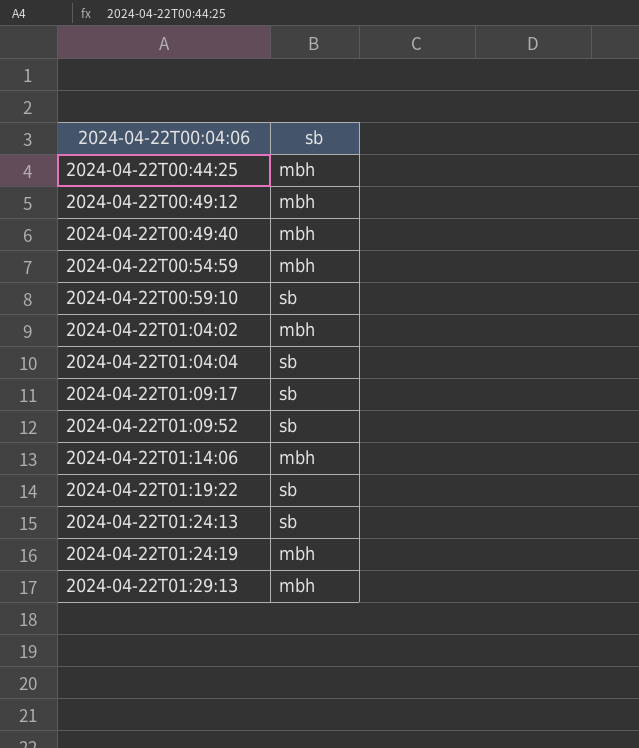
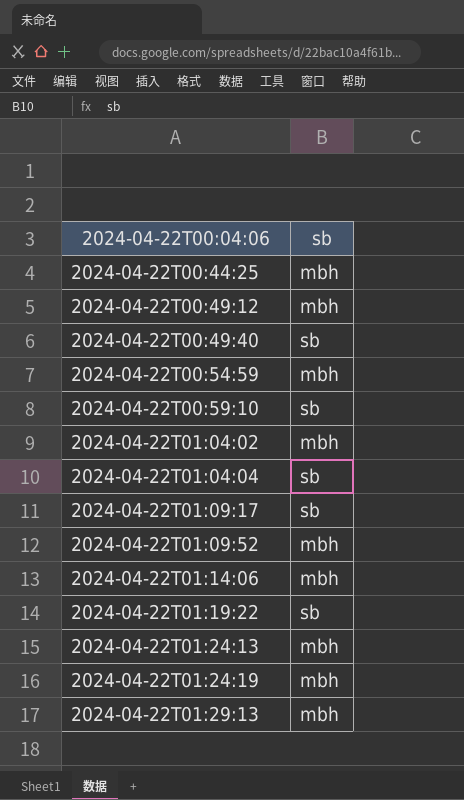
2024-04-22T00:49:40 | sb: mbh -> sb
2024-04-22T01:09:52 | sb: sb -> mbh
2024-04-22T01:24:13 | sb: sb -> mbh

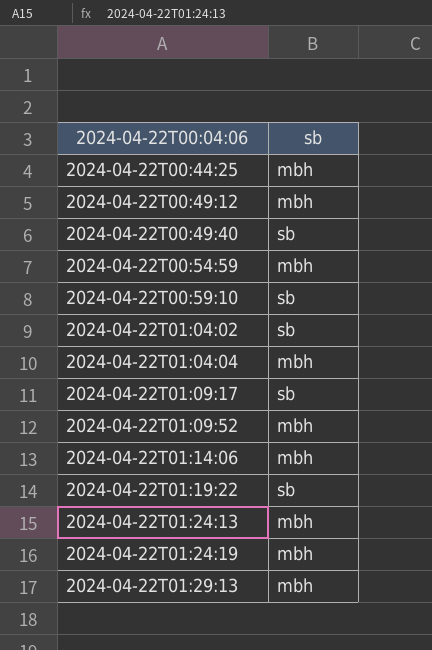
2024-04-22T01:04:02 | sb: mbh -> sb
2024-04-22T01:04:04 | sb: sb -> mbh

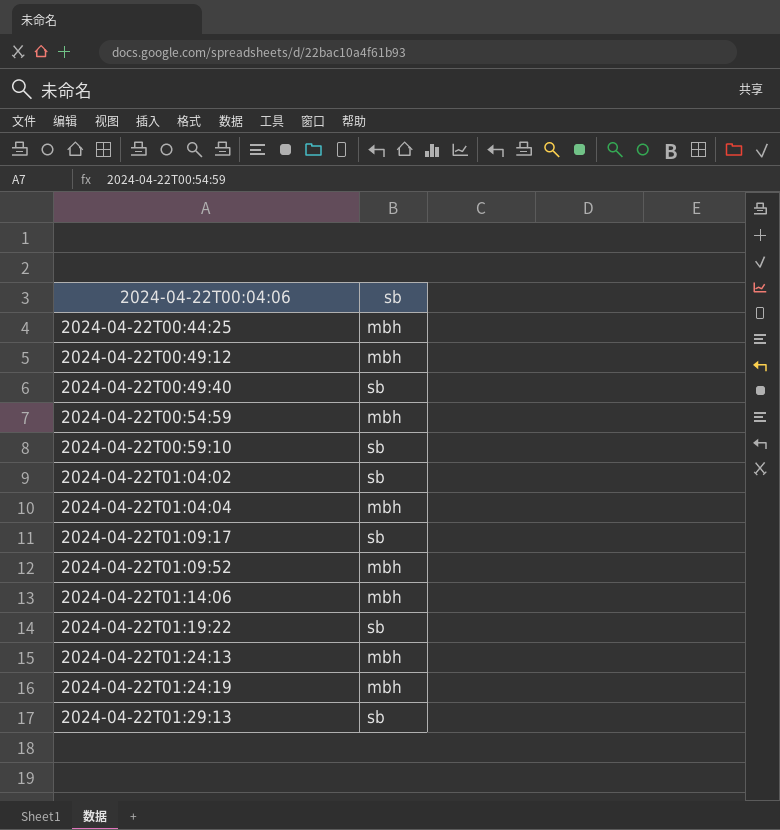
2024-04-22T01:29:13 | sb: mbh -> sb

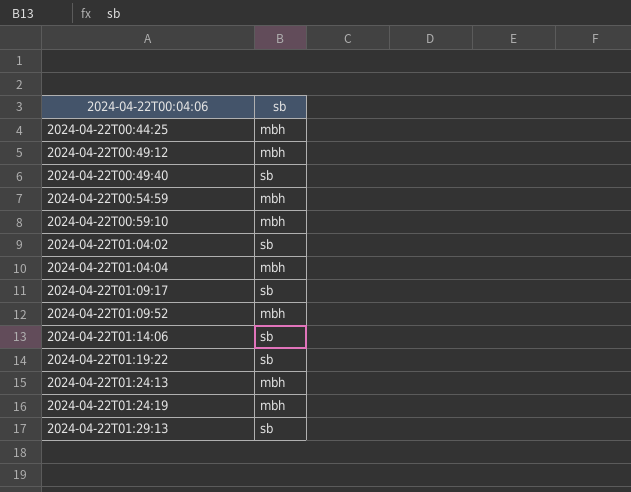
2024-04-22T00:59:10 | sb: sb -> mbh
2024-04-22T01:14:06 | sb: mbh -> sb

